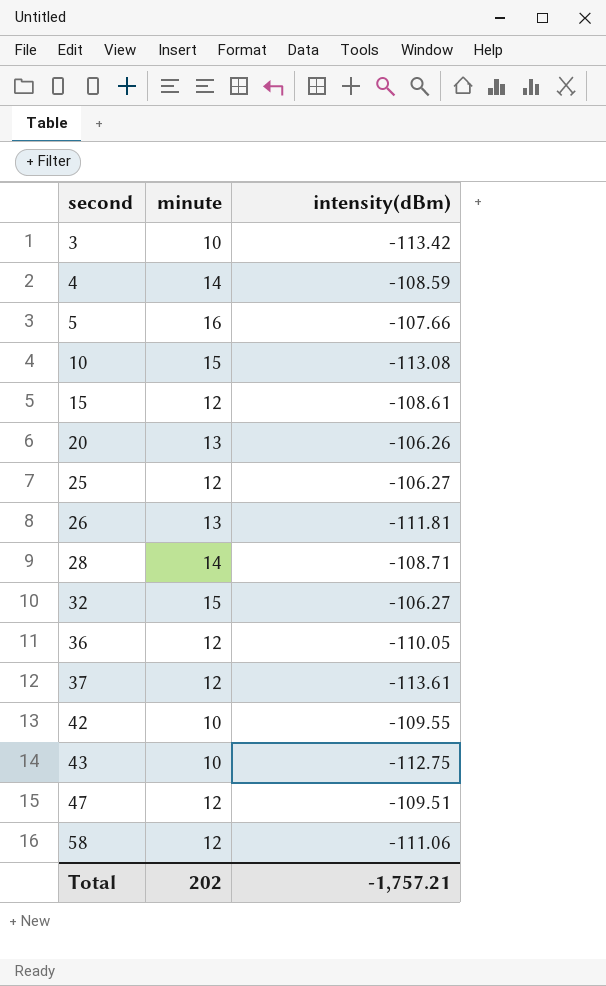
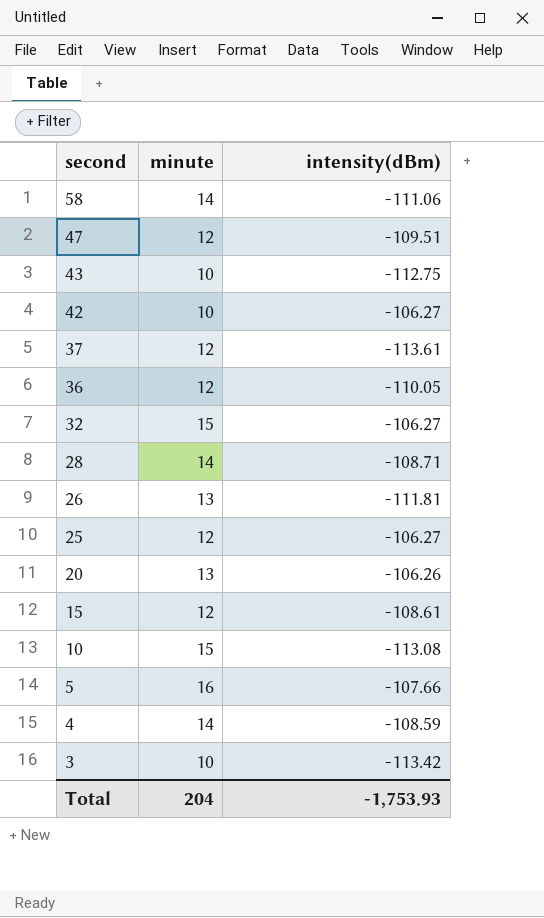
row order: second ascending -> second descending
58 | minute: 12 -> 14
42 | intensity(dBm): -109.55 -> -106.27
Total | minute: 202 -> 204
Total | intensity(dBm): -1,757.21 -> -1,753.93

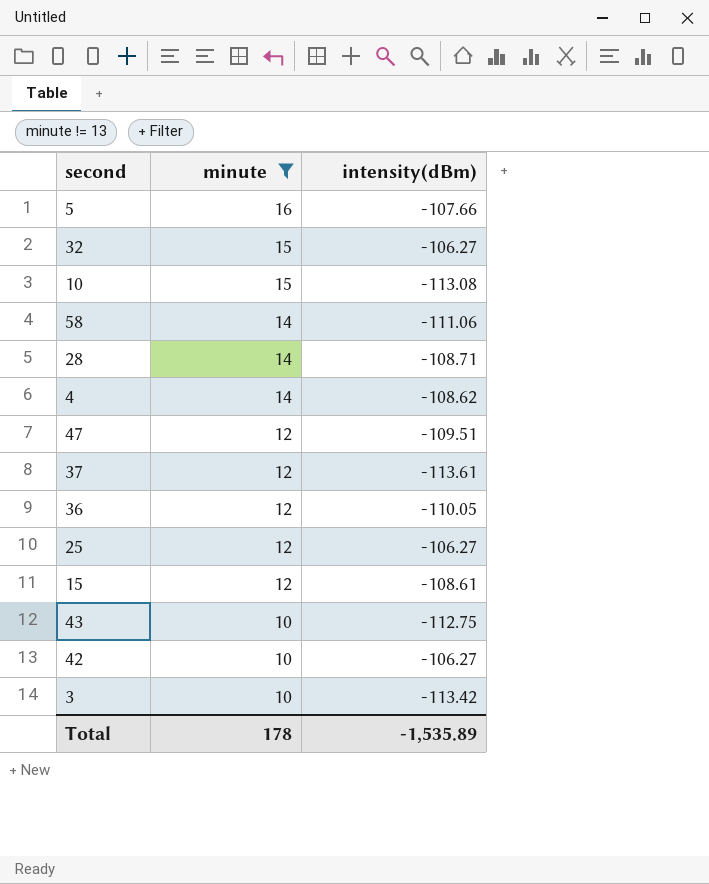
filter: none -> minute != 13
row order: second descending -> minute descending
4 | intensity(dBm): -108.59 -> -108.62
Total | minute: 204 -> 178
Total | intensity(dBm): -1,753.93 -> -1,535.89

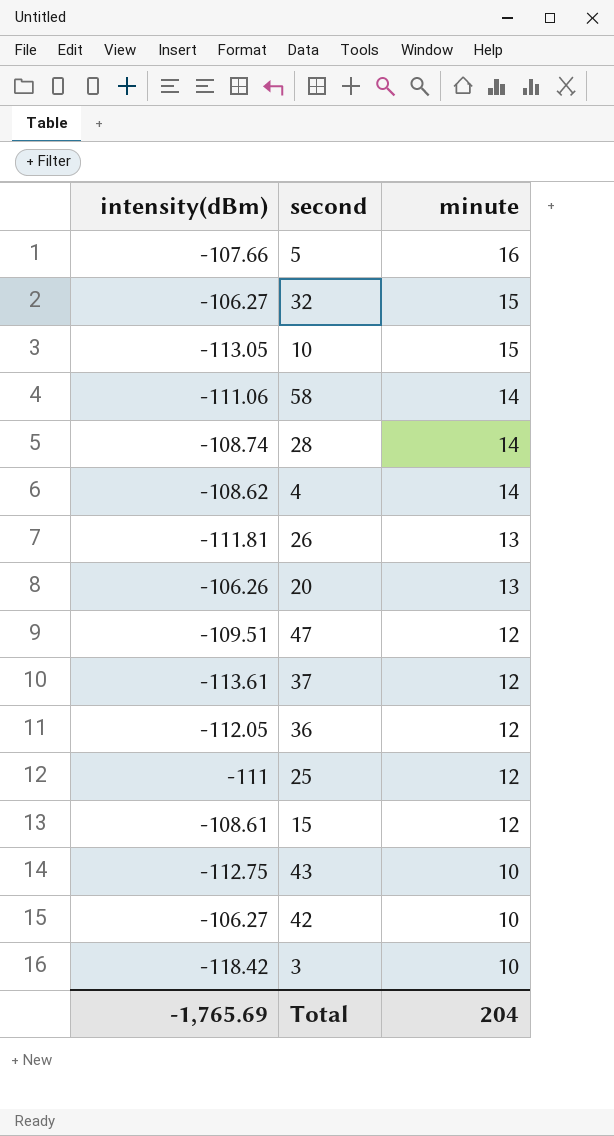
filter: minute != 13 -> none
column intensity(dBm) | position: 3 -> 1
10 | intensity(dBm): -113.08 -> -113.05
28 | intensity(dBm): -108.71 -> -108.74
36 | intensity(dBm): -110.05 -> -112.05
25 | intensity(dBm): -106.27 -> -111
3 | intensity(dBm): -113.42 -> -118.42
Total | intensity(dBm): -1,535.89 -> -1,765.69
Total | minute: 178 -> 204

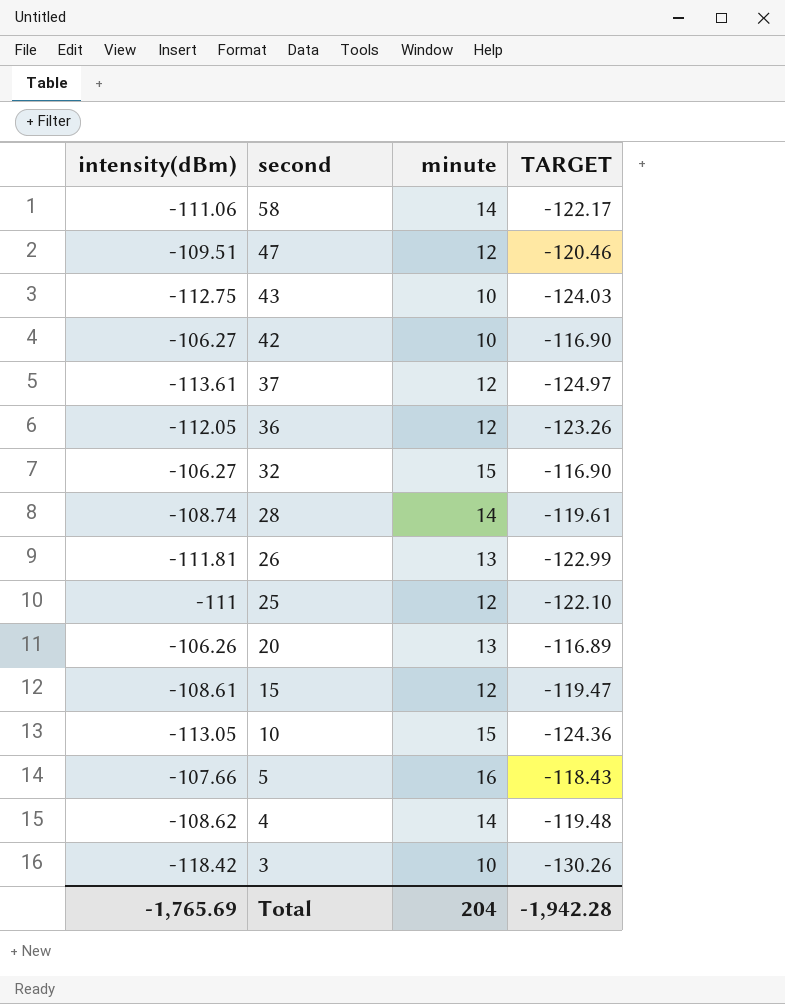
row order: minute descending -> second descending
column TARGET | formula: none -> [intensity(dBm)] * 1.1

